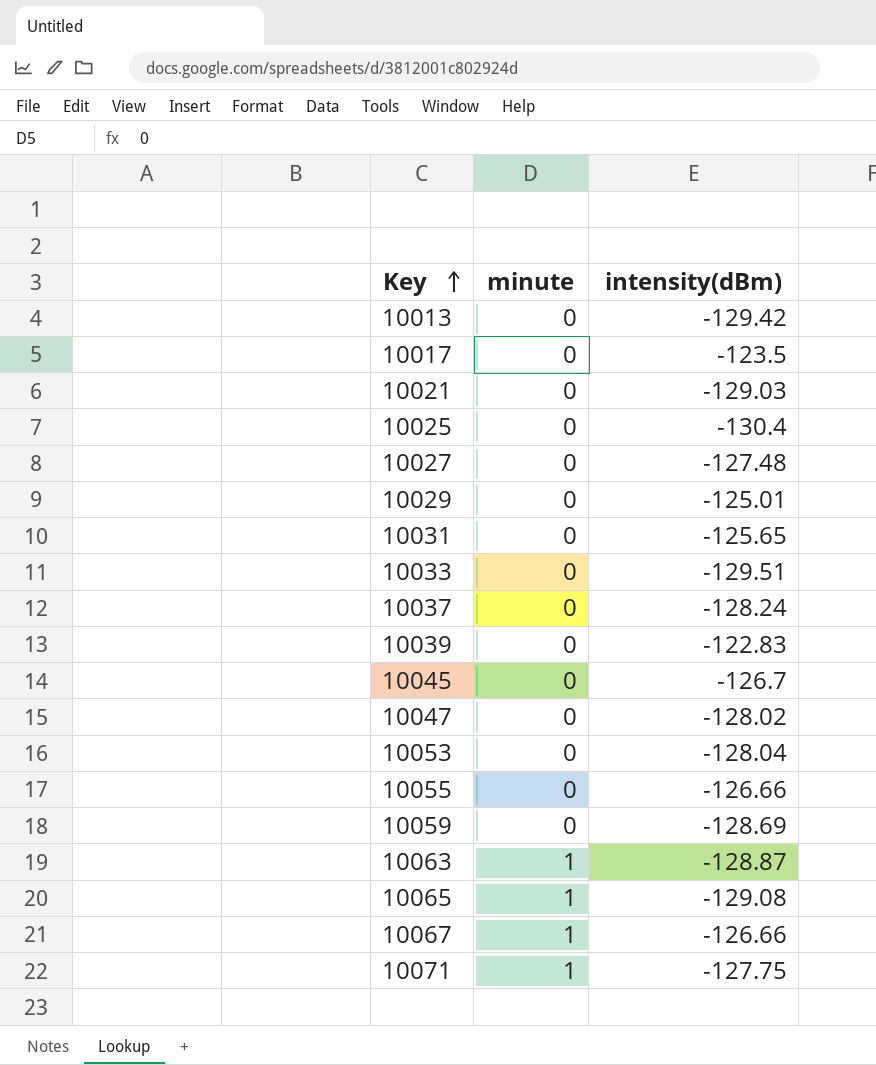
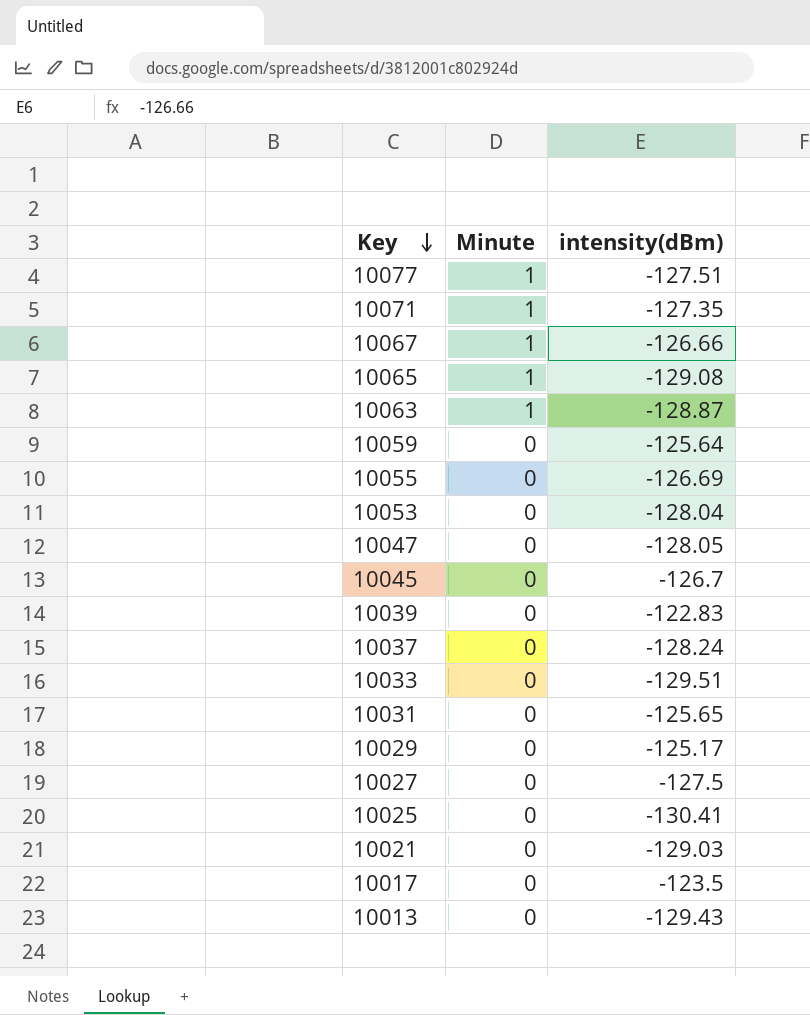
row order: Key ascending -> Key descending
column name: minute -> Minute
row 10077: none -> 1 | -127.51
10071 | intensity(dBm): -127.75 -> -127.35
10059 | intensity(dBm): -128.69 -> -125.64
10055 | intensity(dBm): -126.66 -> -126.69
10047 | intensity(dBm): -128.02 -> -128.05
10029 | intensity(dBm): -125.01 -> -125.17
10027 | intensity(dBm): -127.48 -> -127.5
10025 | intensity(dBm): -130.4 -> -130.41
10013 | intensity(dBm): -129.42 -> -129.43

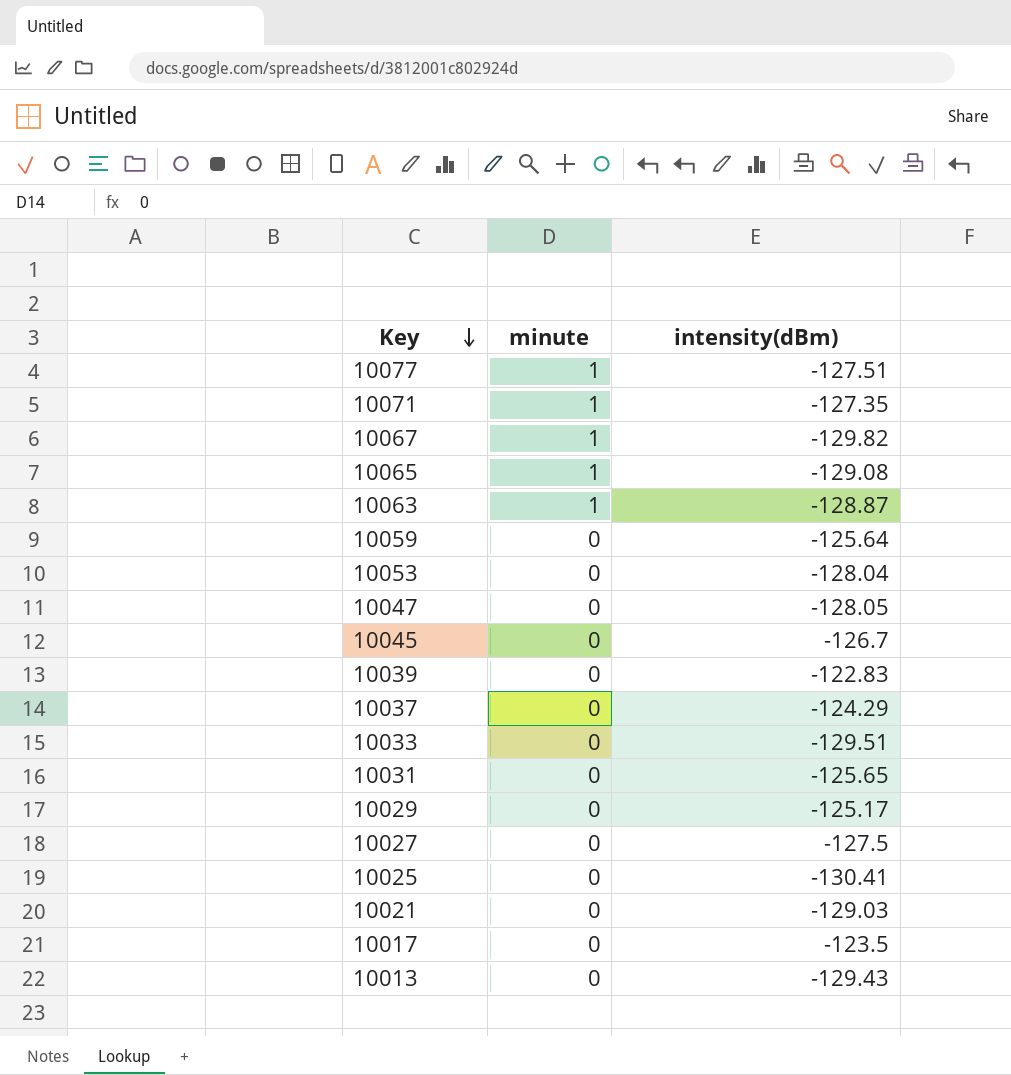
column name: Minute -> minute
row 10055: 0 | -126.69 -> none
10067 | intensity(dBm): -126.66 -> -129.82
10037 | intensity(dBm): -128.24 -> -124.29

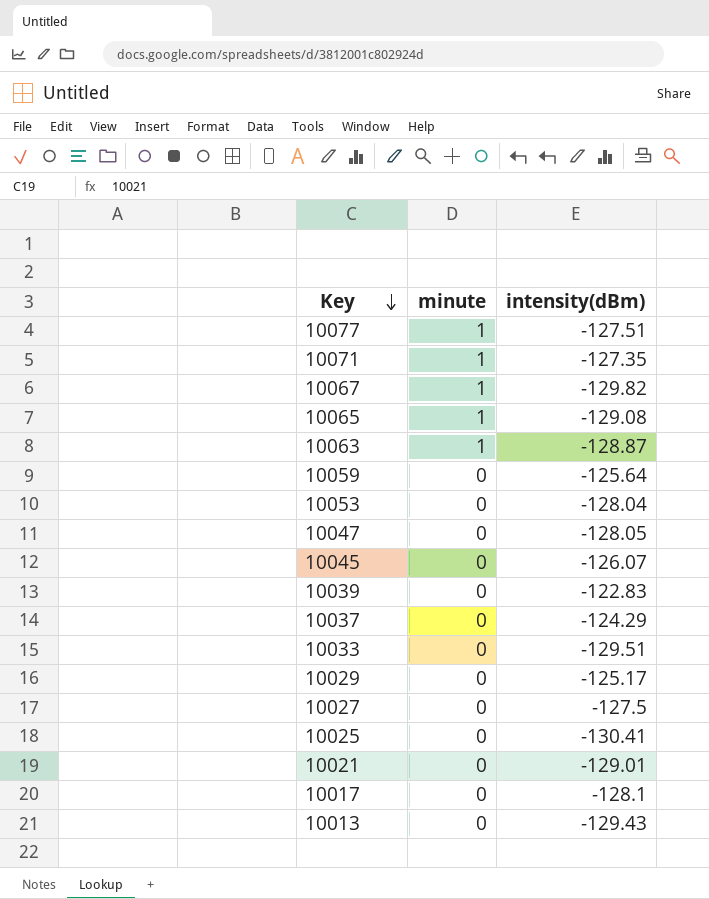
row 10031: 0 | -125.65 -> none
10045 | intensity(dBm): -126.7 -> -126.07
10021 | intensity(dBm): -129.03 -> -129.01
10017 | intensity(dBm): -123.5 -> -128.1

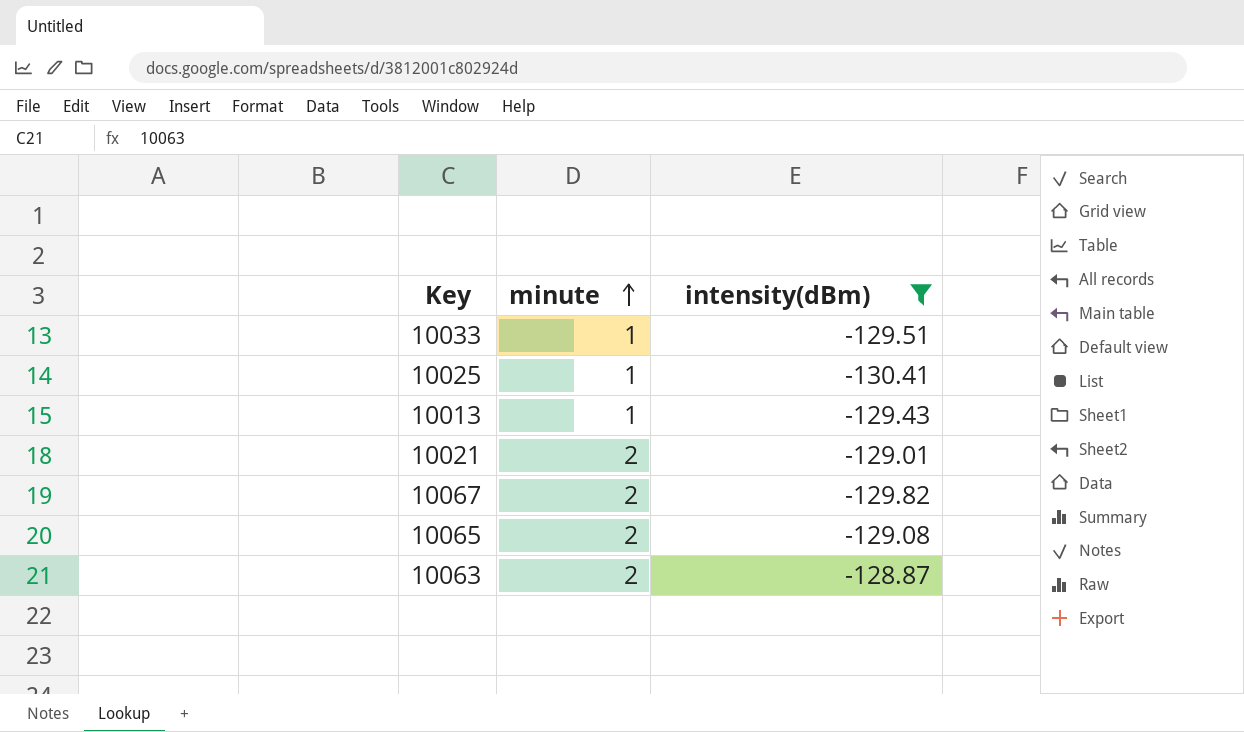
filter: none -> intensity(dBm) <= -128.87
row order: Key descending -> minute ascending
10033 | minute: 0 -> 1
10025 | minute: 0 -> 1
10013 | minute: 0 -> 1
10021 | minute: 0 -> 2
10067 | minute: 1 -> 2
10065 | minute: 1 -> 2
10063 | minute: 1 -> 2

